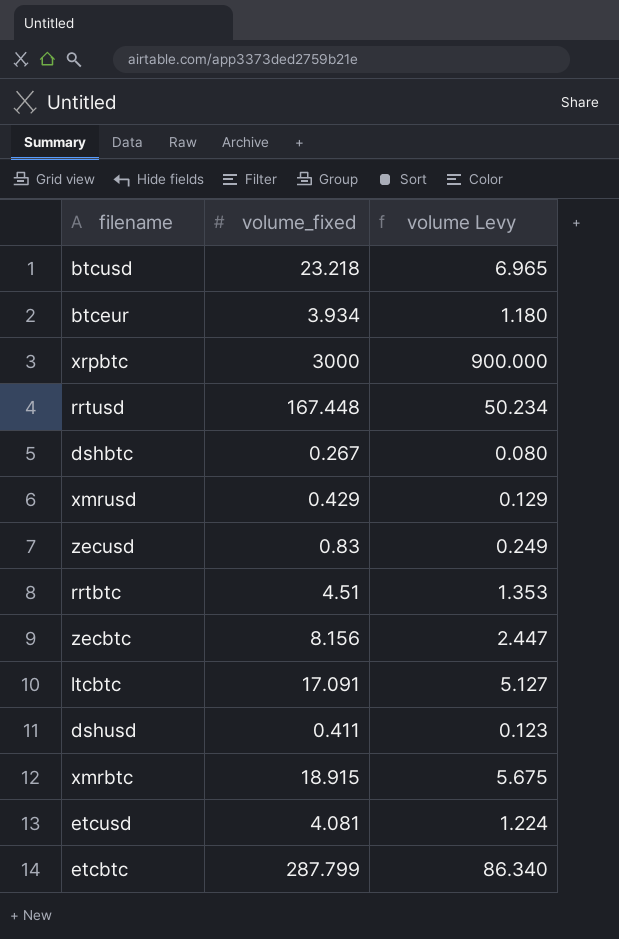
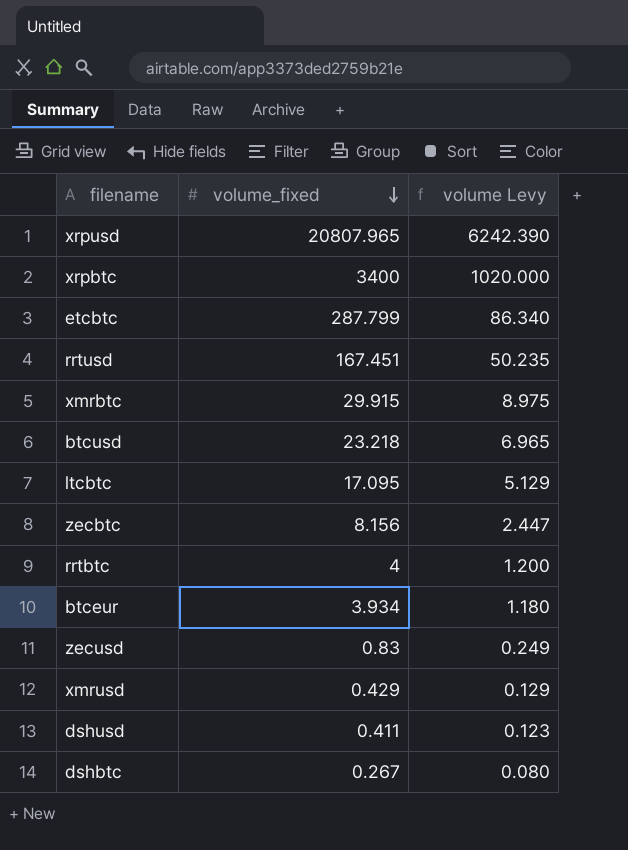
row order: none -> volume_fixed descending
row etcusd: 4.081 | 1.224 -> none
row xrpusd: none -> 20807.965 | 6242.390
xrpbtc | volume_fixed: 3000 -> 3400
xrpbtc | volume Levy: 900.000 -> 1020.000
rrtusd | volume_fixed: 167.448 -> 167.451
rrtusd | volume Levy: 50.234 -> 50.235
xmrbtc | volume_fixed: 18.915 -> 29.915
xmrbtc | volume Levy: 5.675 -> 8.975
ltcbtc | volume_fixed: 17.091 -> 17.095
ltcbtc | volume Levy: 5.127 -> 5.129
rrtbtc | volume_fixed: 4.51 -> 4
rrtbtc | volume Levy: 1.353 -> 1.200

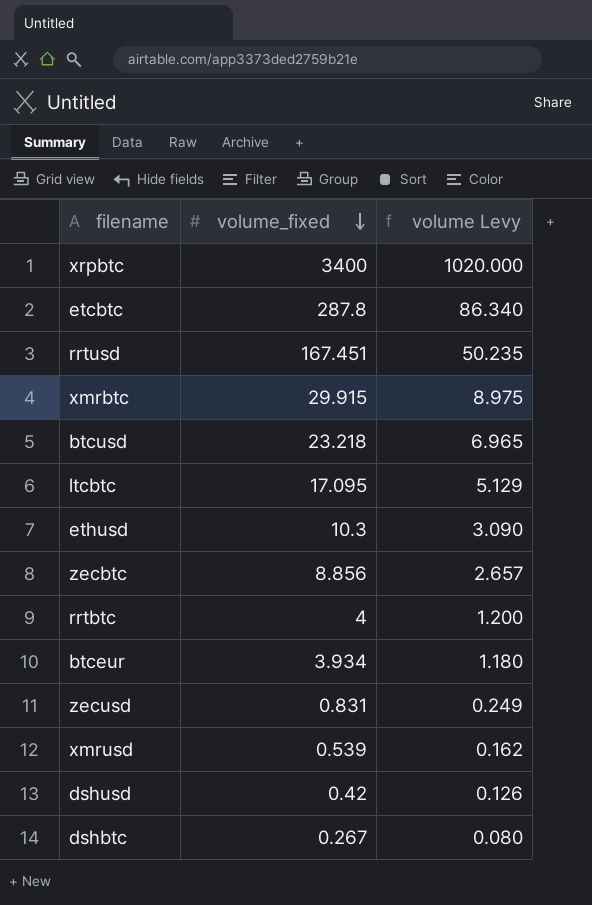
row xrpusd: 20807.965 | 6242.390 -> none
etcbtc | volume_fixed: 287.799 -> 287.8
row ethusd: none -> 10.3 | 3.090
zecbtc | volume_fixed: 8.156 -> 8.856
zecbtc | volume Levy: 2.447 -> 2.657
zecusd | volume_fixed: 0.83 -> 0.831
xmrusd | volume_fixed: 0.429 -> 0.539
xmrusd | volume Levy: 0.129 -> 0.162
dshusd | volume_fixed: 0.411 -> 0.42
dshusd | volume Levy: 0.123 -> 0.126

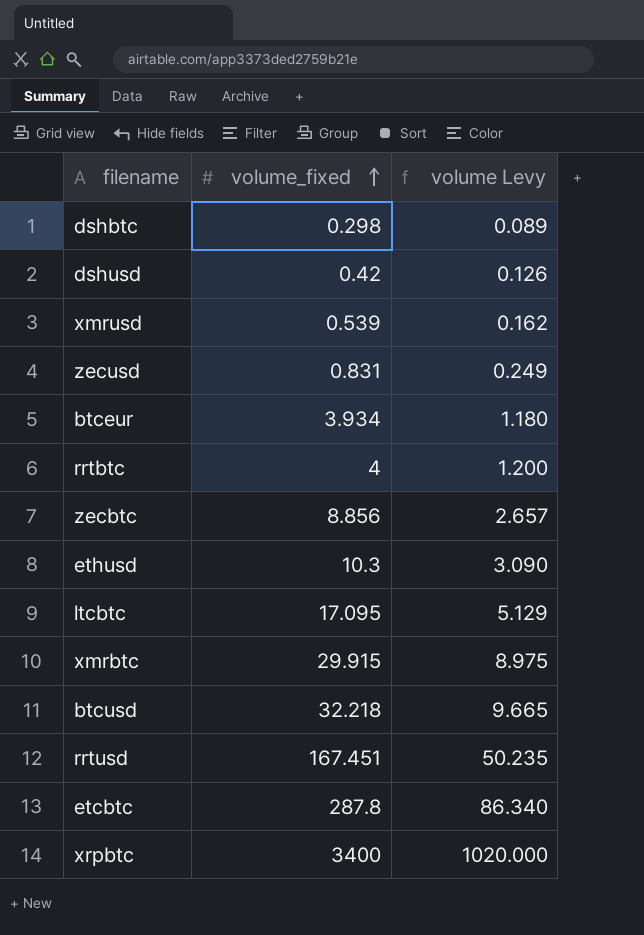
row order: volume_fixed descending -> volume_fixed ascending
dshbtc | volume_fixed: 0.267 -> 0.298
dshbtc | volume Levy: 0.080 -> 0.089
btcusd | volume_fixed: 23.218 -> 32.218
btcusd | volume Levy: 6.965 -> 9.665

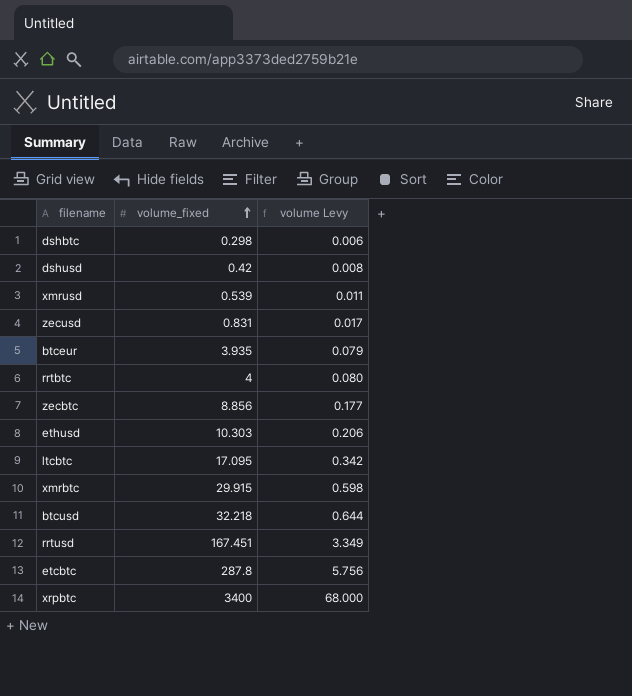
column volume Levy | formula: [volume_fixed] * 0.3 -> [volume_fixed] * 0.02
btceur | volume_fixed: 3.934 -> 3.935
ethusd | volume_fixed: 10.3 -> 10.303

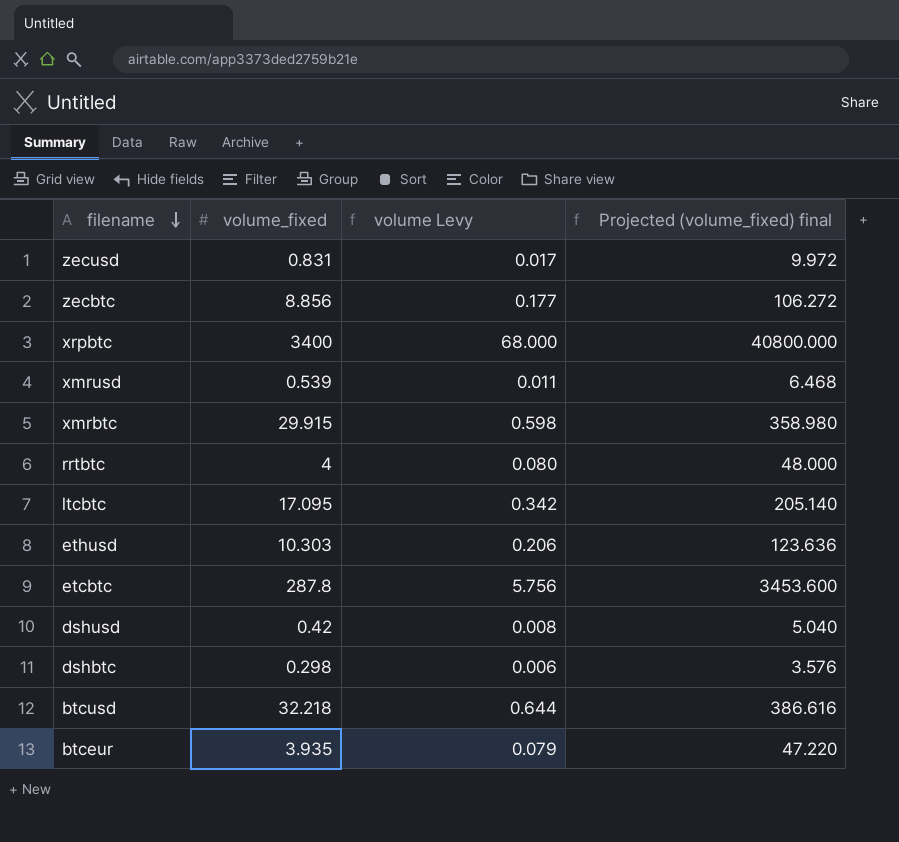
row order: volume_fixed ascending -> filename descending
column Projected (volume_fixed) final | formula: none -> [volume_fixed] * 12
row rrtusd: 167.451 | 3.349 -> none

